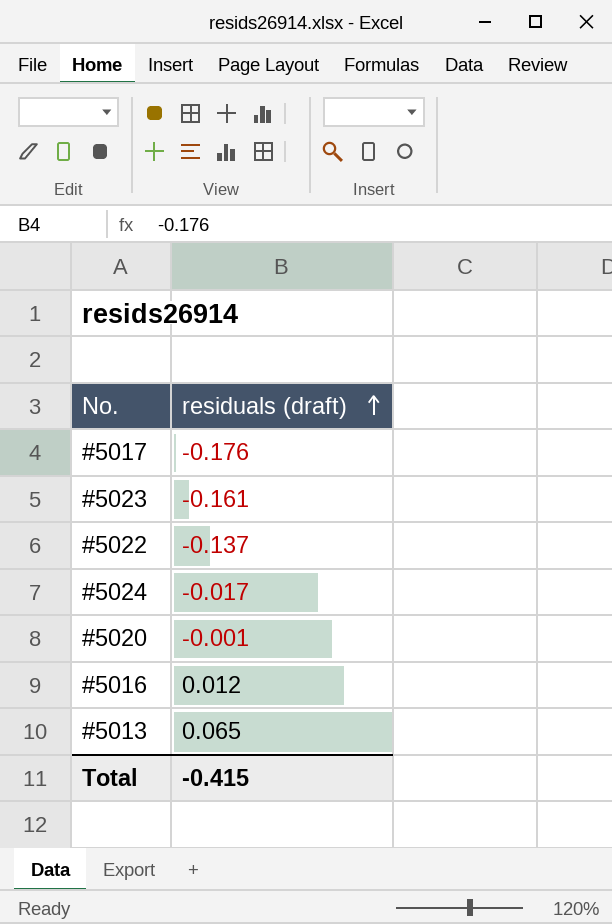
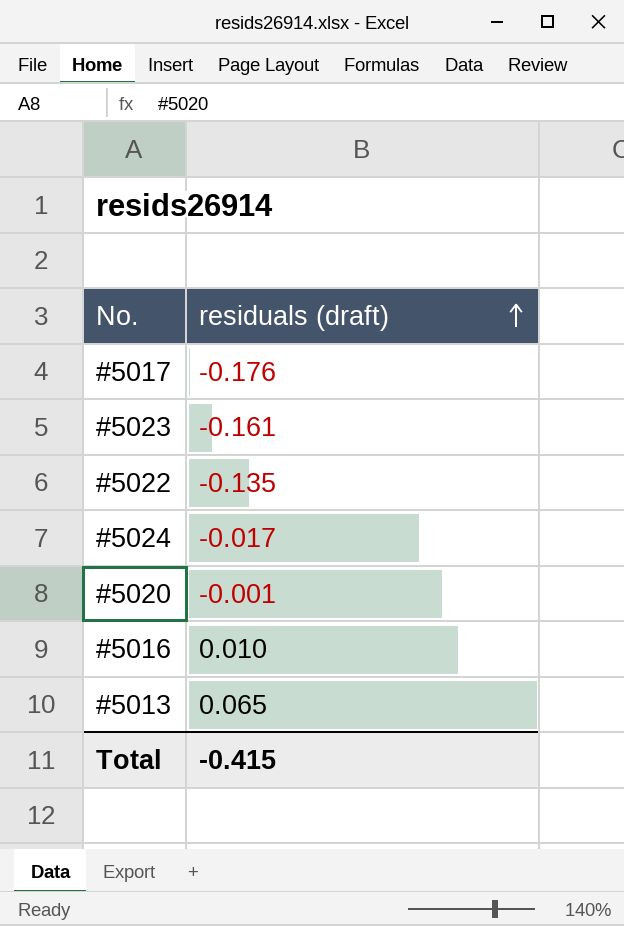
#5022 | residuals (draft): -0.137 -> -0.135
#5016 | residuals (draft): 0.012 -> 0.010

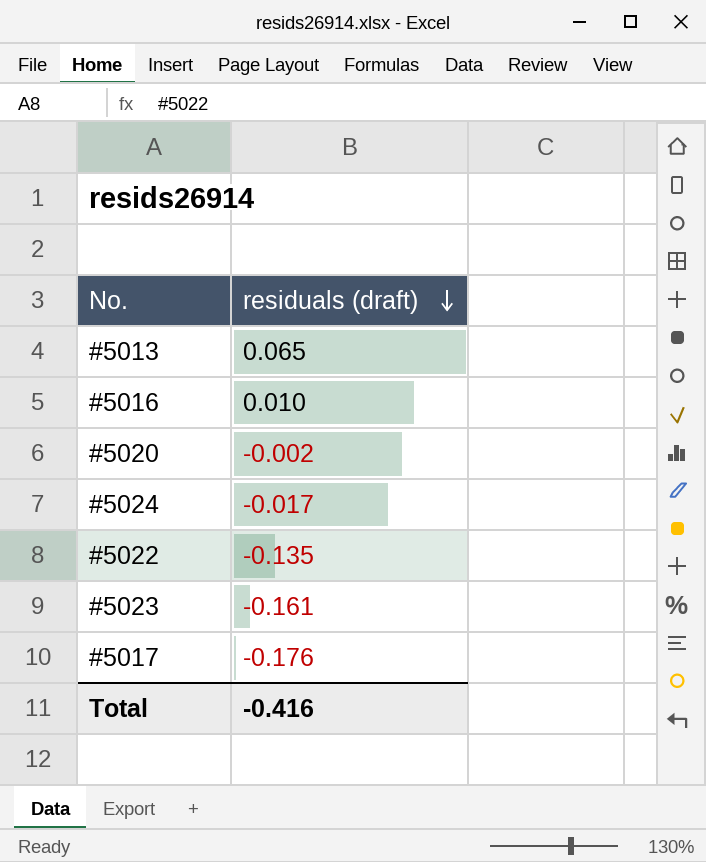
row order: residuals (draft) ascending -> residuals (draft) descending
#5020 | residuals (draft): -0.001 -> -0.002
Total | residuals (draft): -0.415 -> -0.416

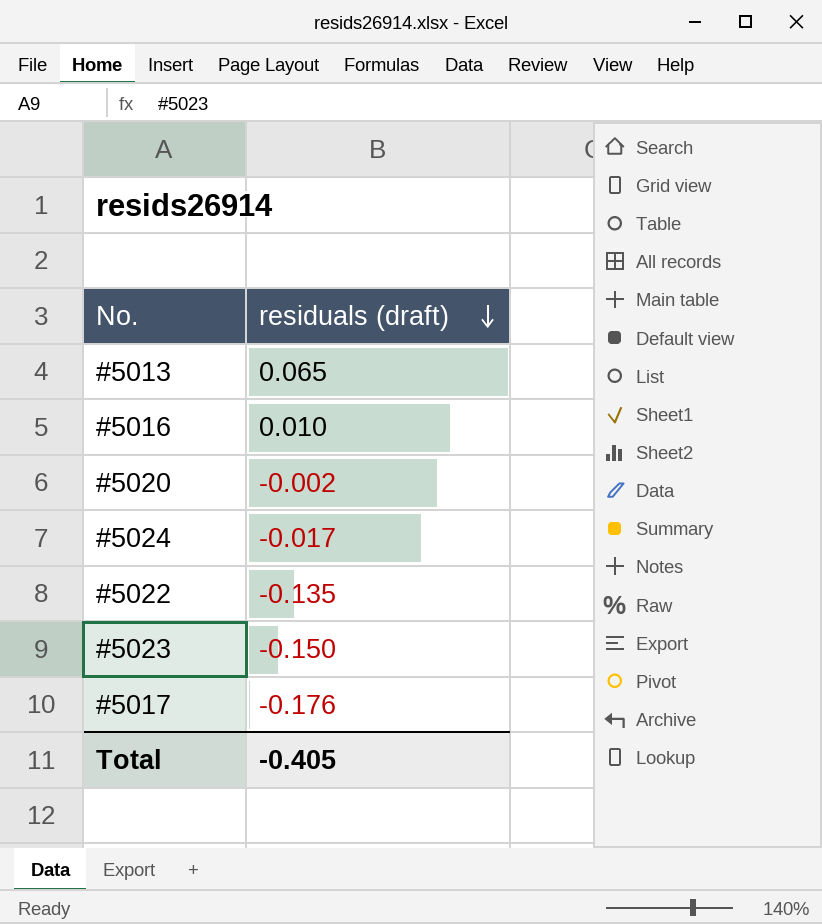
#5023 | residuals (draft): -0.161 -> -0.150
Total | residuals (draft): -0.416 -> -0.405

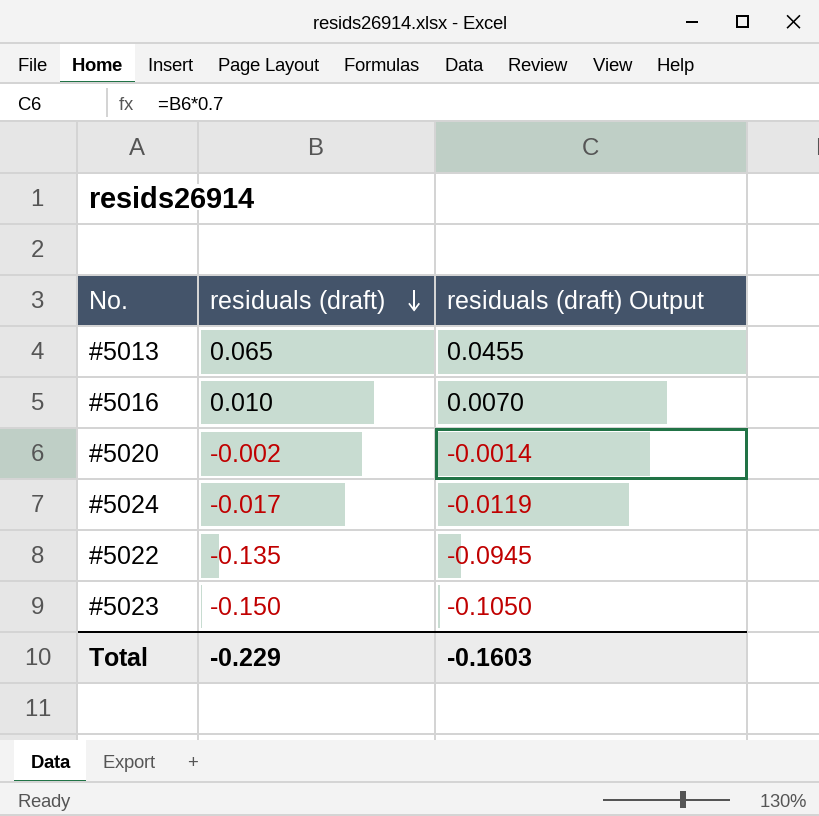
column residuals (draft) Output | formula: none -> [residuals (draft)] * 0.7
row #5017: -0.176 -> none
Total | residuals (draft): -0.405 -> -0.229

